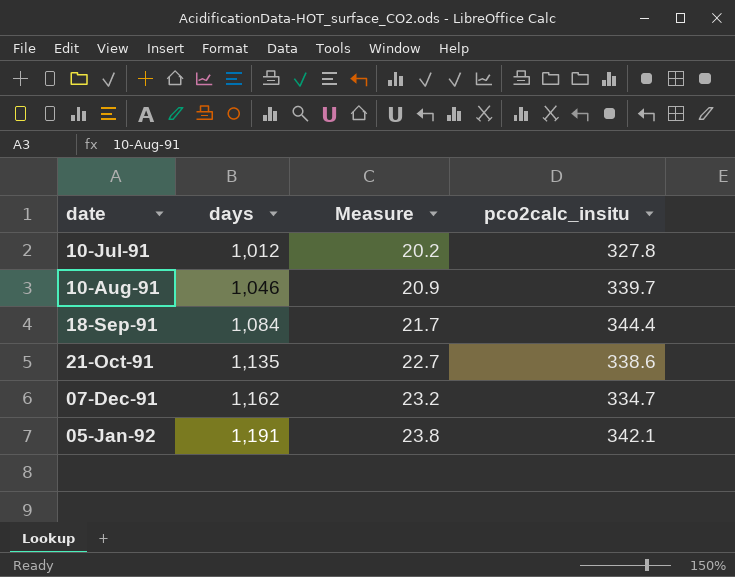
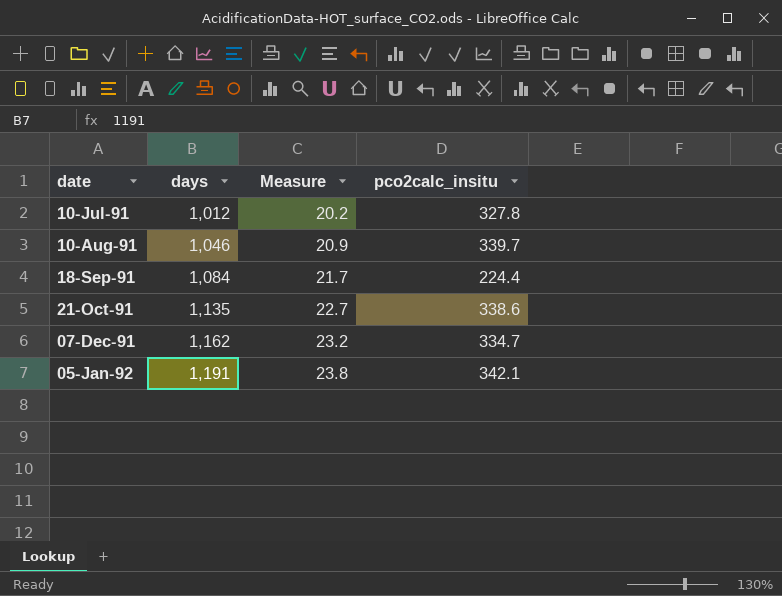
18-Sep-91 | pco2calc_insitu: 344.4 -> 224.4

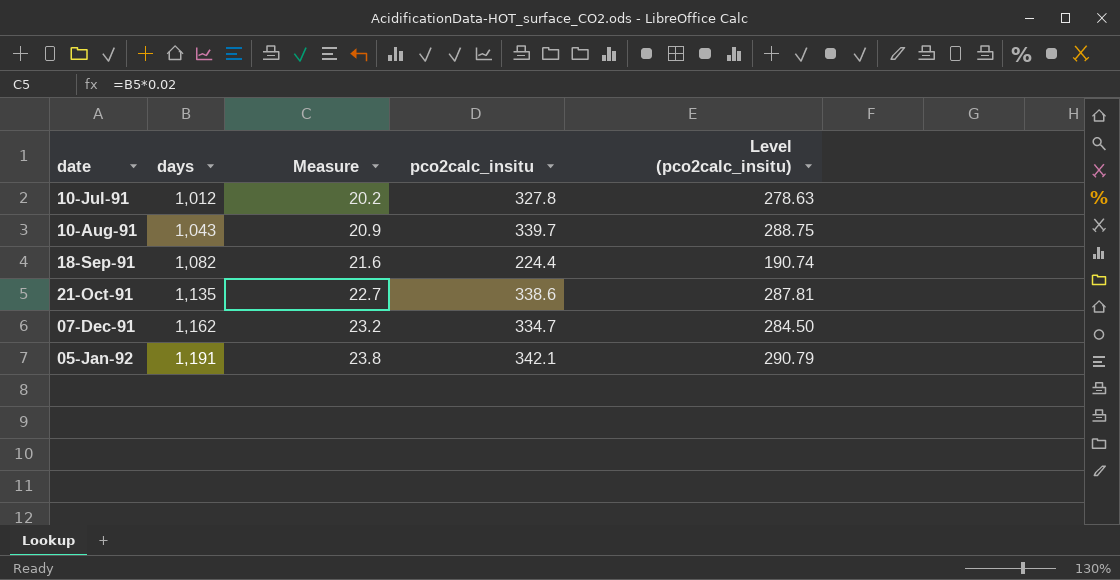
column Level (pco2calc_insitu) | formula: none -> [pco2calc_insitu] * 0.85
10-Aug-91 | days: 1,046 -> 1,043
18-Sep-91 | days: 1,084 -> 1,082
18-Sep-91 | Measure: 21.7 -> 21.6

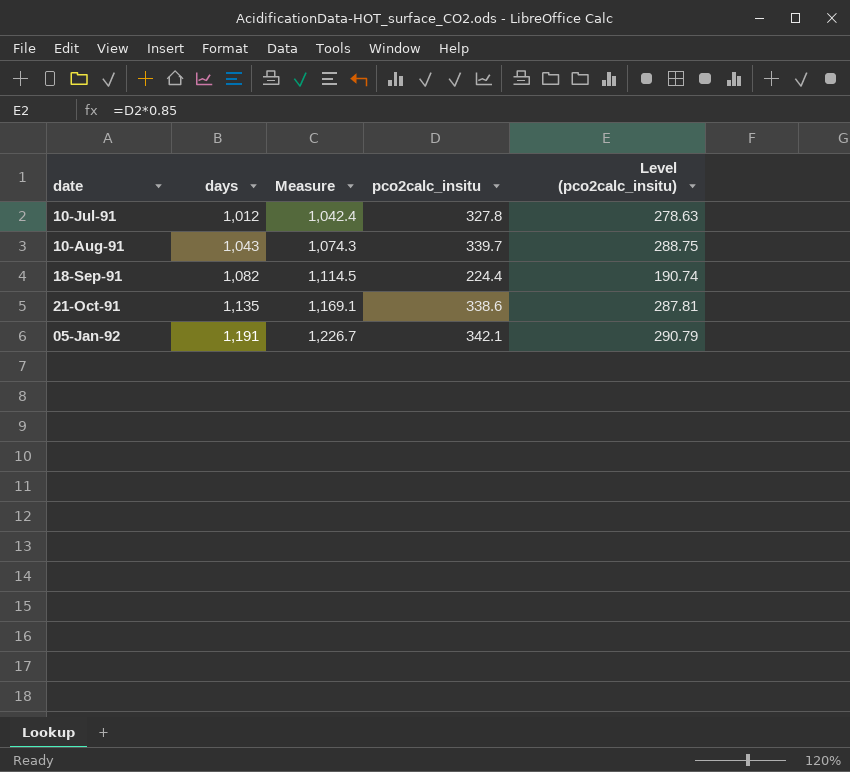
column Measure | formula: [days] * 0.02 -> [days] * 1.03
row 07-Dec-91: 1,162 | 23.2 | 334.7 | 284.50 -> none

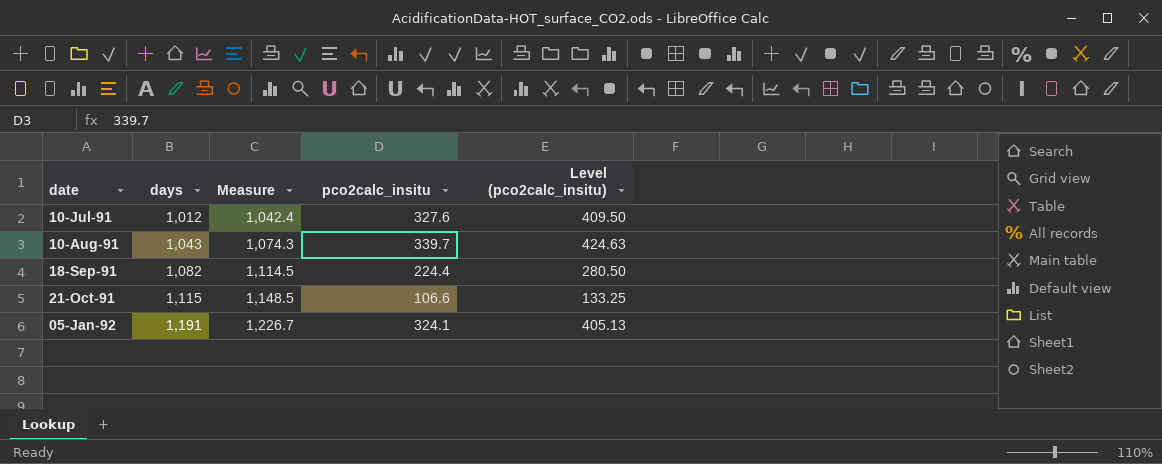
column Level (pco2calc_insitu) | formula: [pco2calc_insitu] * 0.85 -> [pco2calc_insitu] * 1.25
10-Jul-91 | pco2calc_insitu: 327.8 -> 327.6
21-Oct-91 | days: 1,135 -> 1,115
21-Oct-91 | Measure: 1,169.1 -> 1,148.5
21-Oct-91 | pco2calc_insitu: 338.6 -> 106.6
05-Jan-92 | pco2calc_insitu: 342.1 -> 324.1

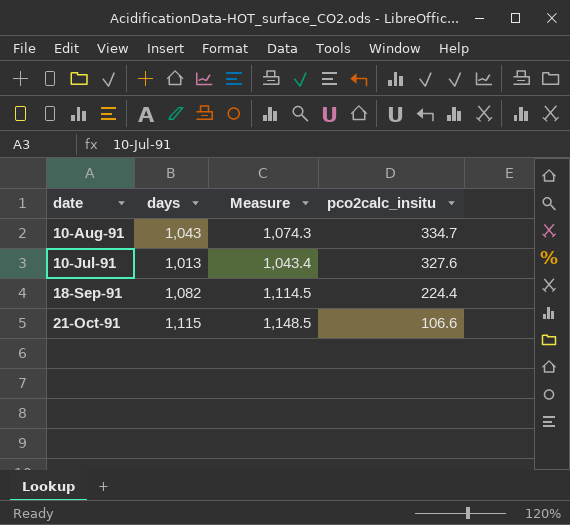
row order: date ascending -> pco2calc_insitu descending
column Level (pco2calc_insitu) | formula: [pco2calc_insitu] * 1.25 -> none
row 05-Jan-92: 1,191 | 1,226.7 | 324.1 | 405.13 -> none
10-Aug-91 | pco2calc_insitu: 339.7 -> 334.7
10-Jul-91 | days: 1,012 -> 1,013
10-Jul-91 | Measure: 1,042.4 -> 1,043.4

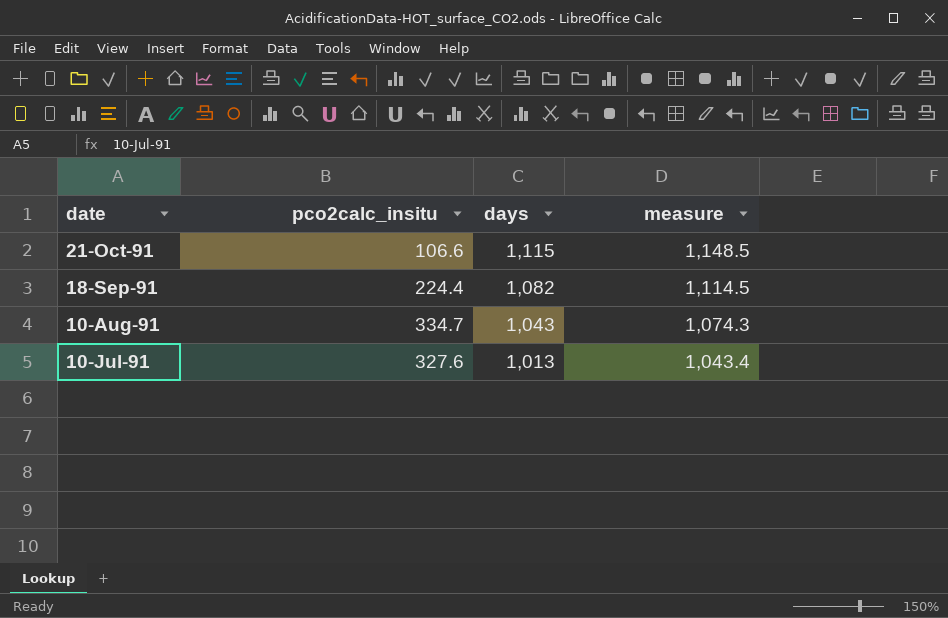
row order: pco2calc_insitu descending -> date descending
column pco2calc_insitu | position: 4 -> 2
column name: Measure -> measure

